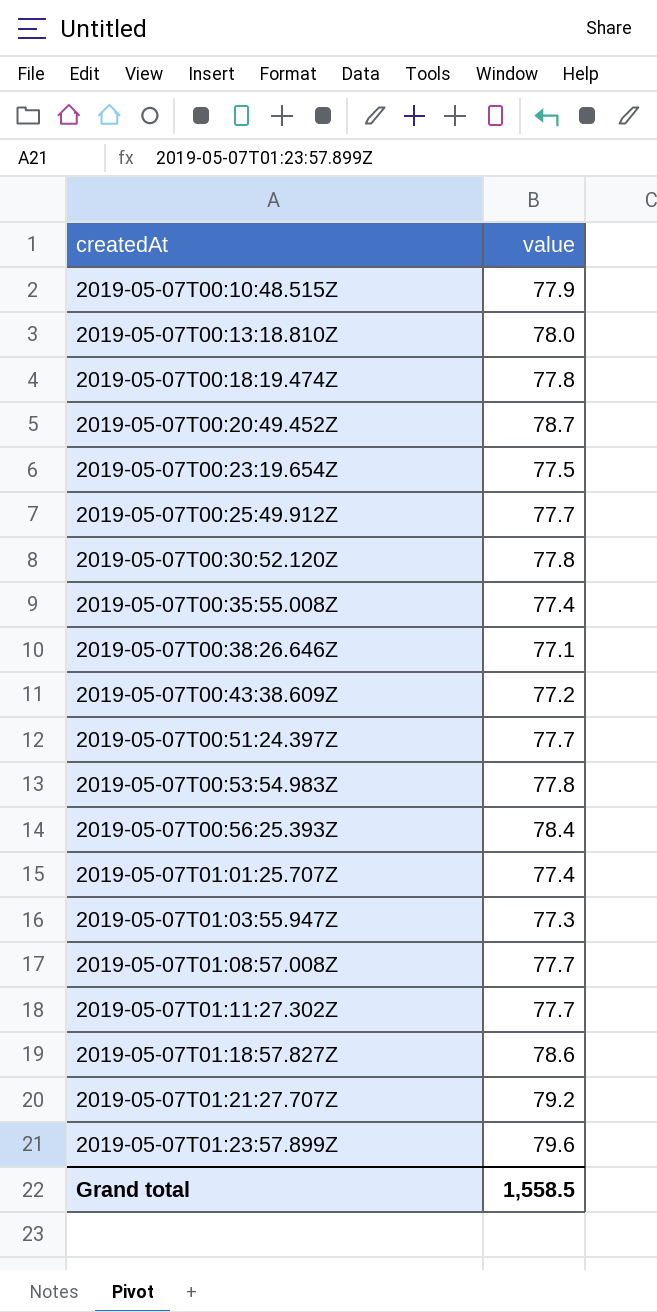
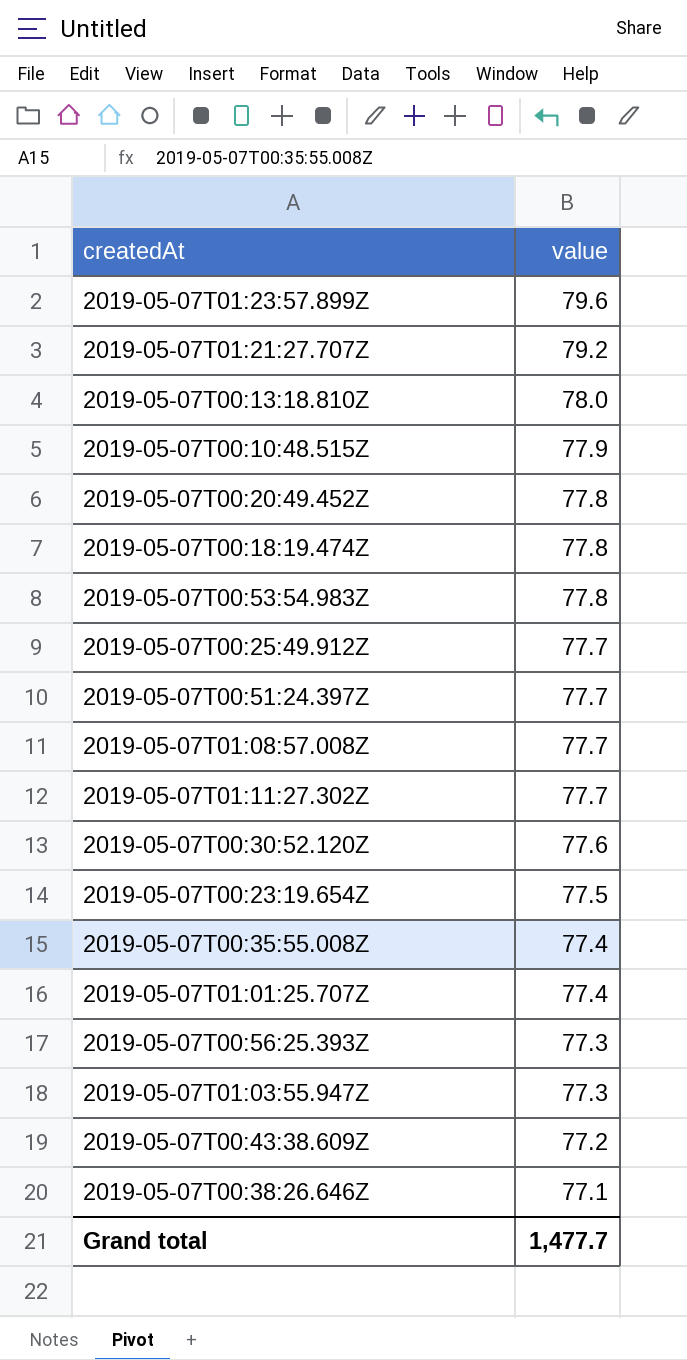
row order: createdAt ascending -> value descending
row 2019-05-07T01:18:57.827Z: 78.6 -> none
2019-05-07T00:20:49.452Z | value: 78.7 -> 77.8
2019-05-07T00:30:52.120Z | value: 77.8 -> 77.6
2019-05-07T00:56:25.393Z | value: 78.4 -> 77.3
Grand total | value: 1,558.5 -> 1,477.7

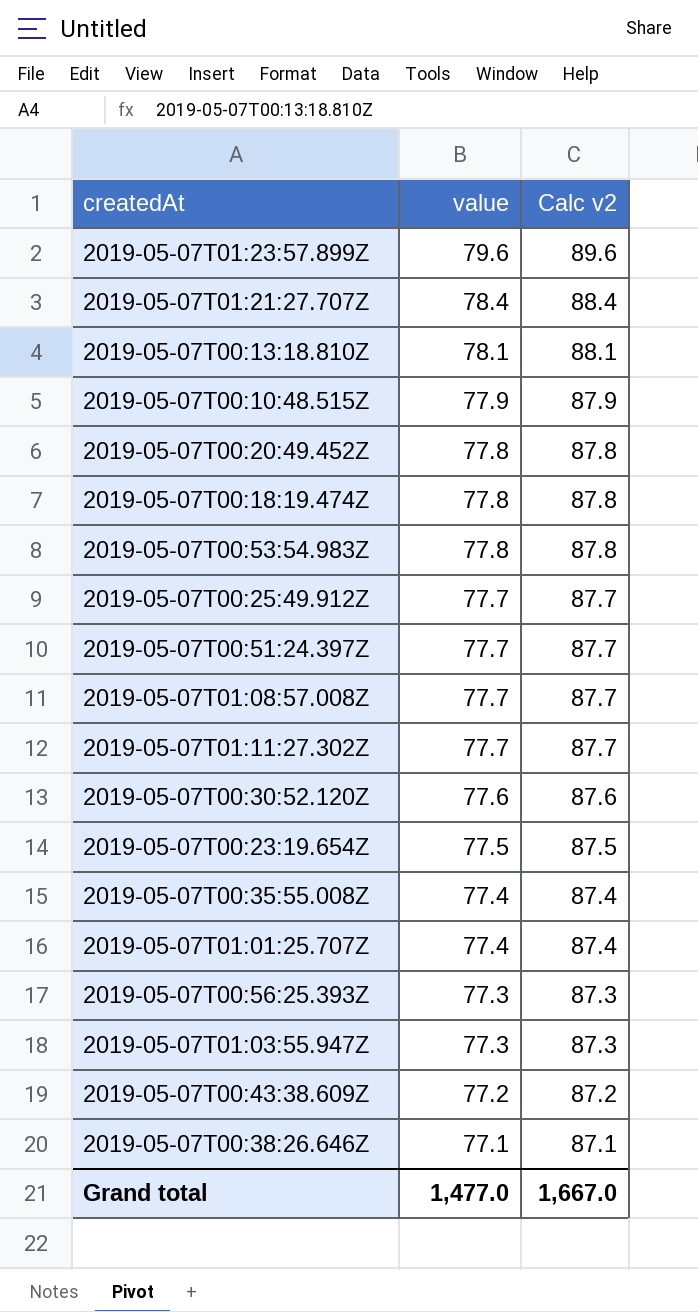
column Calc v2 | formula: none -> [value] + 10
2019-05-07T01:21:27.707Z | value: 79.2 -> 78.4
2019-05-07T00:13:18.810Z | value: 78.0 -> 78.1
Grand total | value: 1,477.7 -> 1,477.0

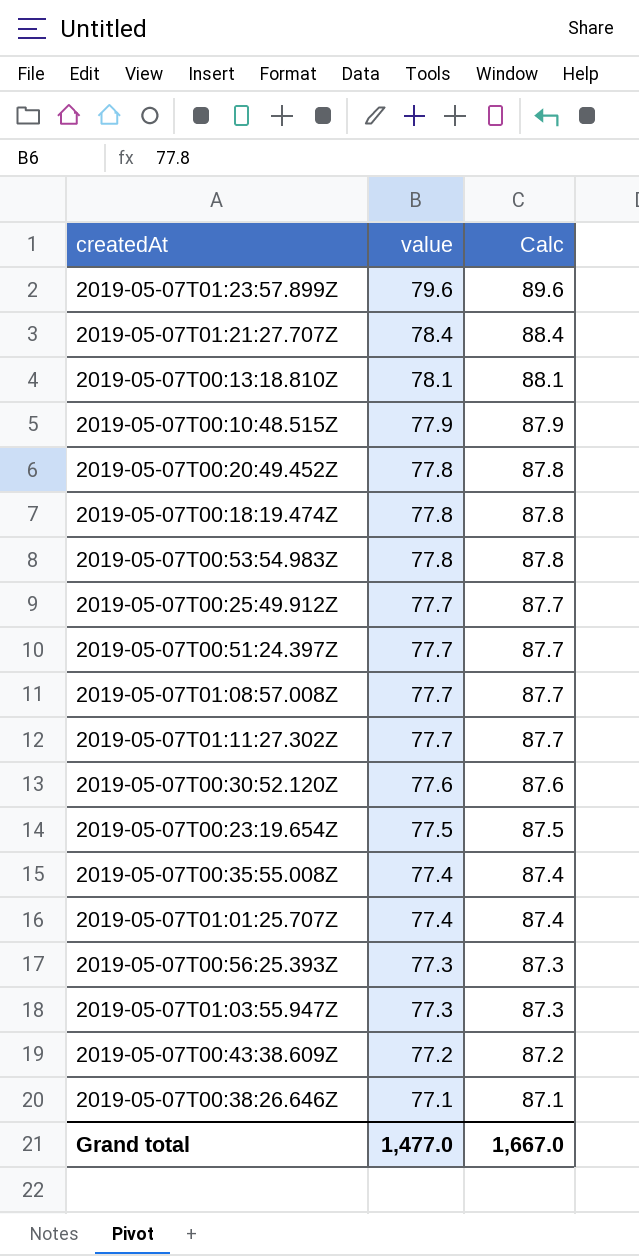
column name: Calc v2 -> Calc

